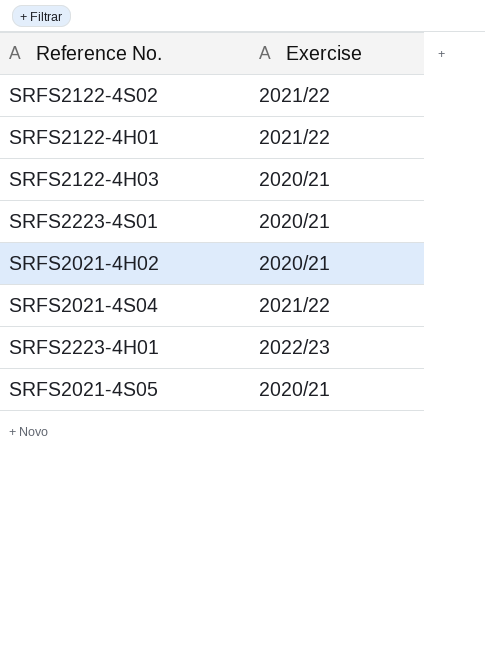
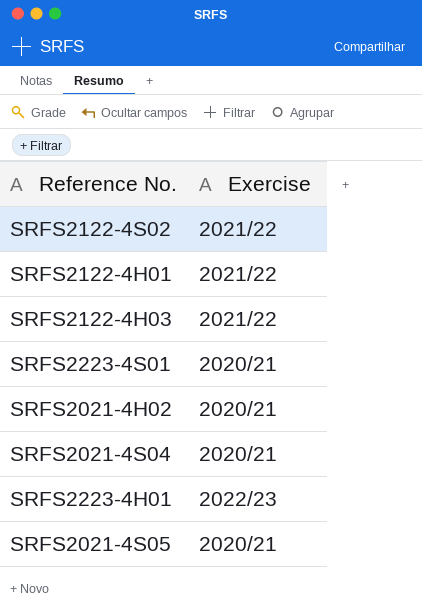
SRFS2122-4H03 | Exercise: 2020/21 -> 2021/22
SRFS2021-4S04 | Exercise: 2021/22 -> 2020/21

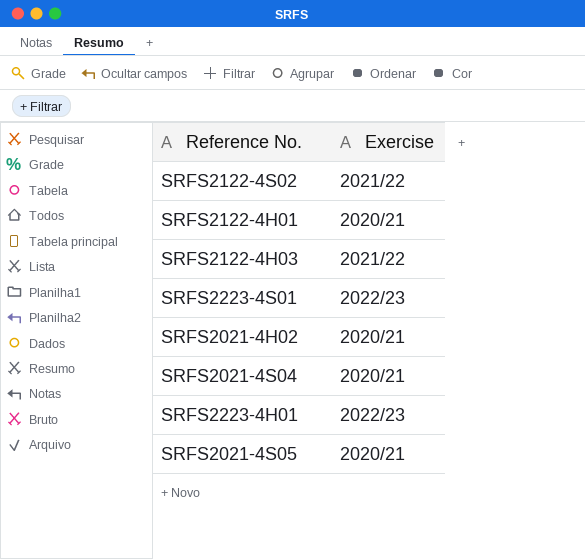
SRFS2122-4H01 | Exercise: 2021/22 -> 2020/21
SRFS2223-4S01 | Exercise: 2020/21 -> 2022/23

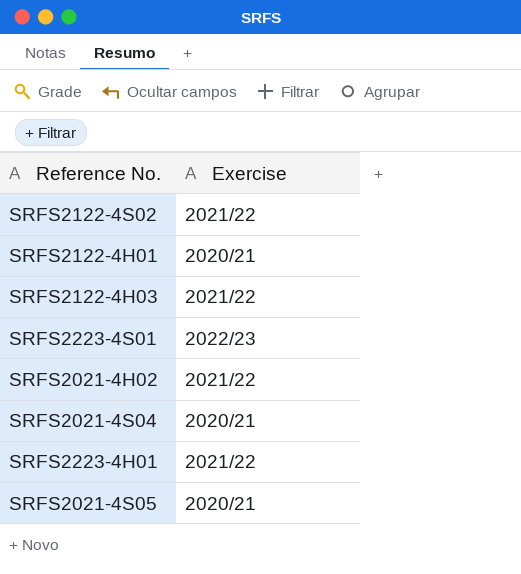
SRFS2021-4H02 | Exercise: 2020/21 -> 2021/22
SRFS2223-4H01 | Exercise: 2022/23 -> 2021/22

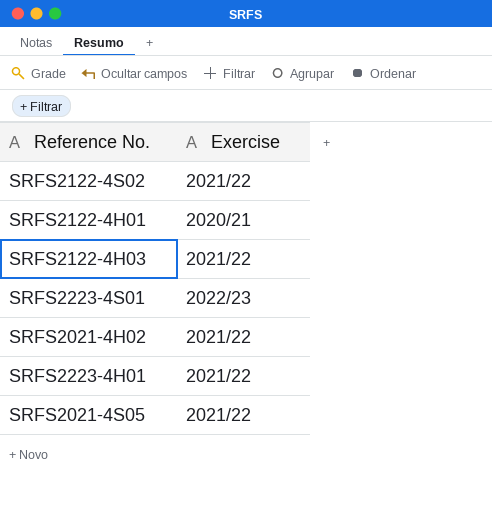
row SRFS2021-4S04: 2020/21 -> none
SRFS2021-4S05 | Exercise: 2020/21 -> 2021/22

